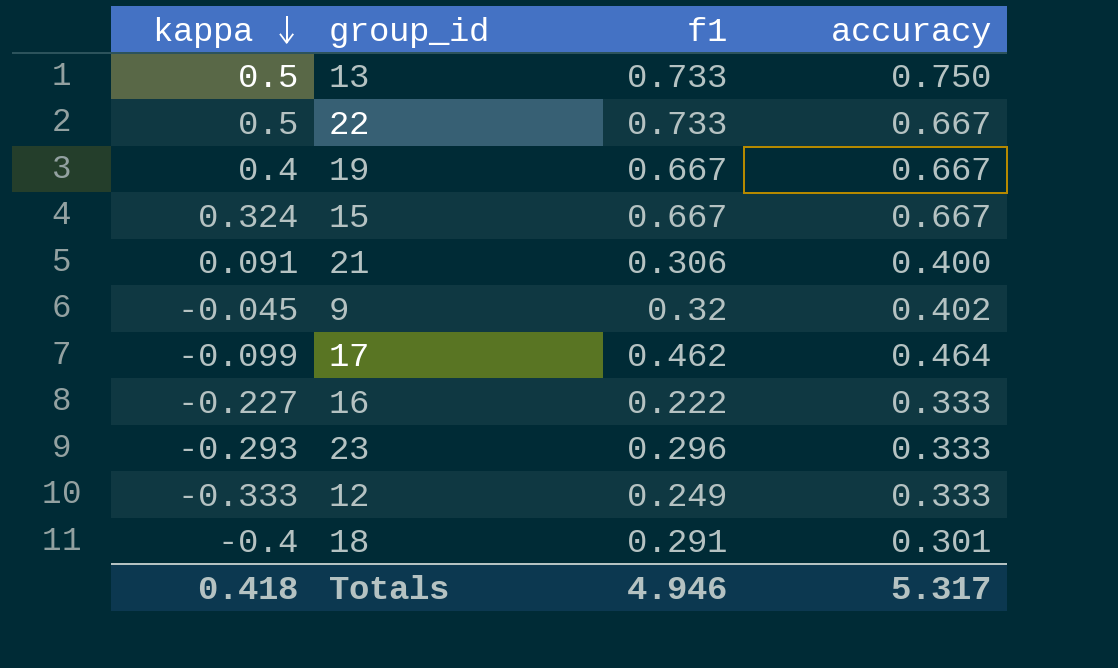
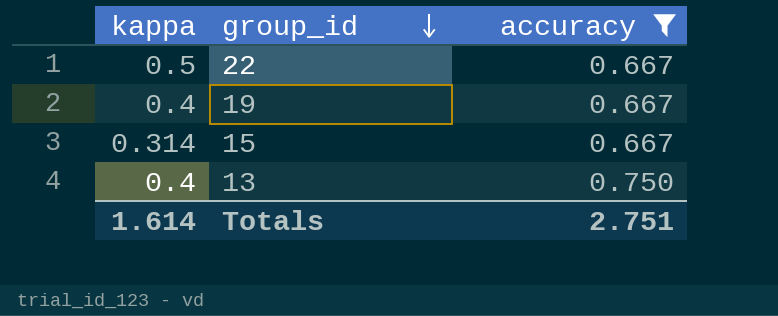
filter: none -> accuracy >= 0.667
row order: kappa descending -> group_id descending
column f1 | position: 3 -> none
15 | kappa: 0.324 -> 0.314
13 | kappa: 0.5 -> 0.4
Totals | kappa: 0.418 -> 1.614
Totals | accuracy: 5.317 -> 2.751

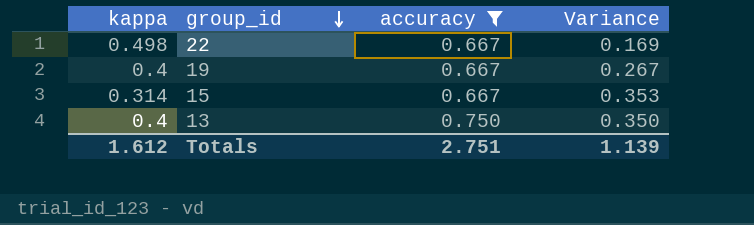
column Variance | formula: none -> [accuracy] - [kappa]
22 | kappa: 0.5 -> 0.498
Totals | kappa: 1.614 -> 1.612

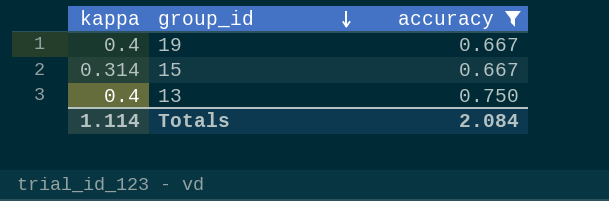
column Variance | formula: [accuracy] - [kappa] -> none
row 22: 0.498 | 0.667 | 0.169 -> none
Totals | kappa: 1.612 -> 1.114
Totals | accuracy: 2.751 -> 2.084

